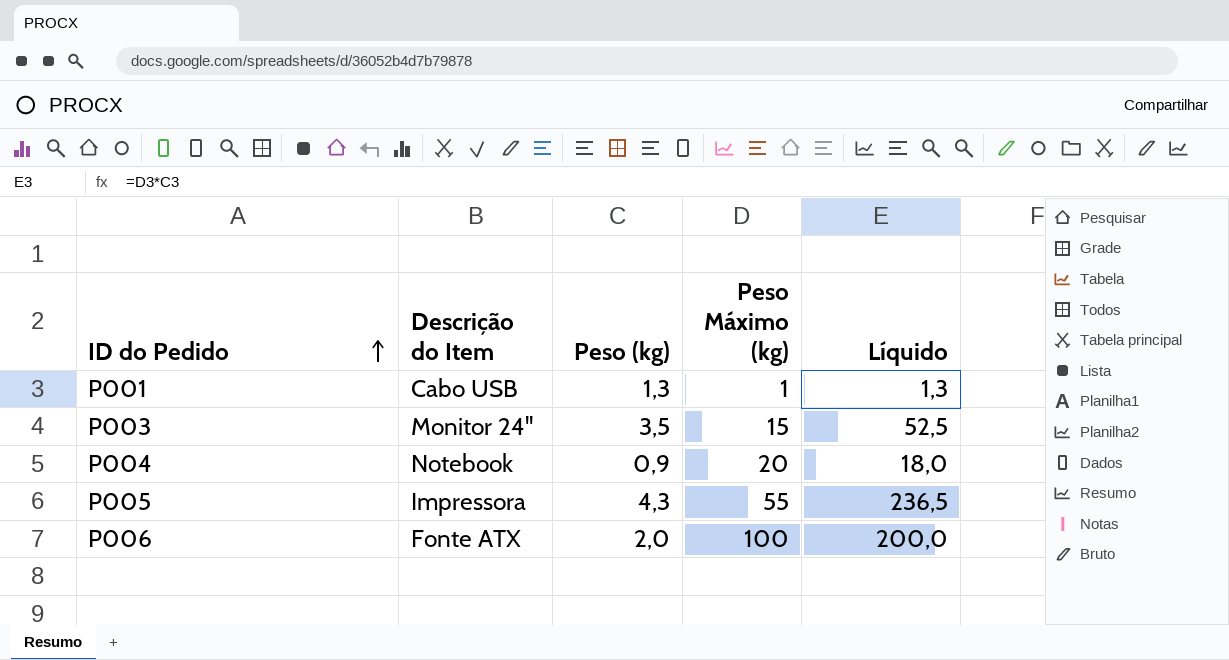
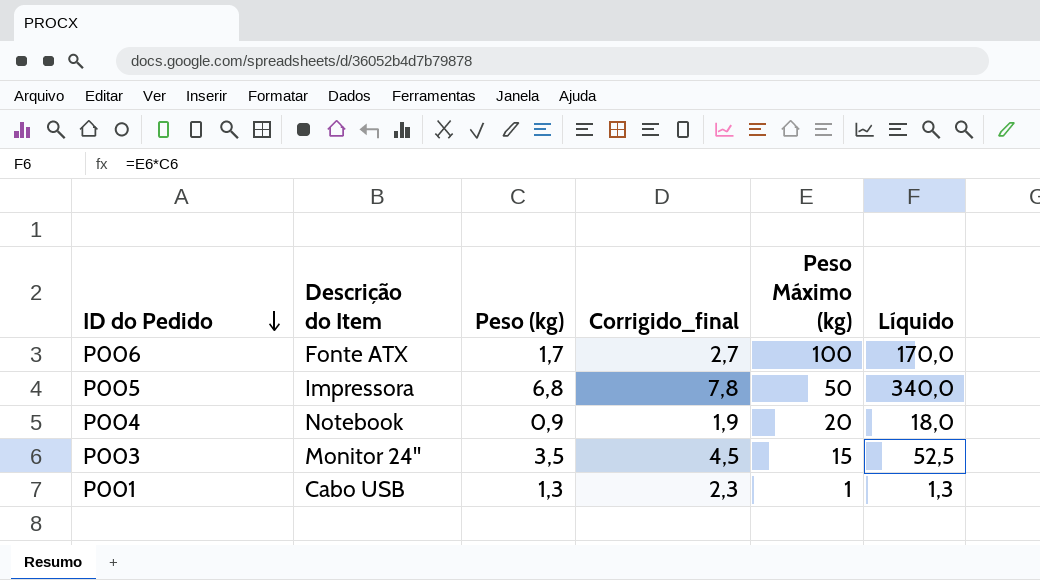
row order: ID do Pedido ascending -> ID do Pedido descending
column Corrigido_final | formula: none -> [Peso (kg)] + 1
P006 | Peso (kg): 2,0 -> 1,7
P006 | Líquido: 200,0 -> 170,0
P005 | Peso (kg): 4,3 -> 6,8
P005 | Peso Máximo (kg): 55 -> 50
P005 | Líquido: 236,5 -> 340,0

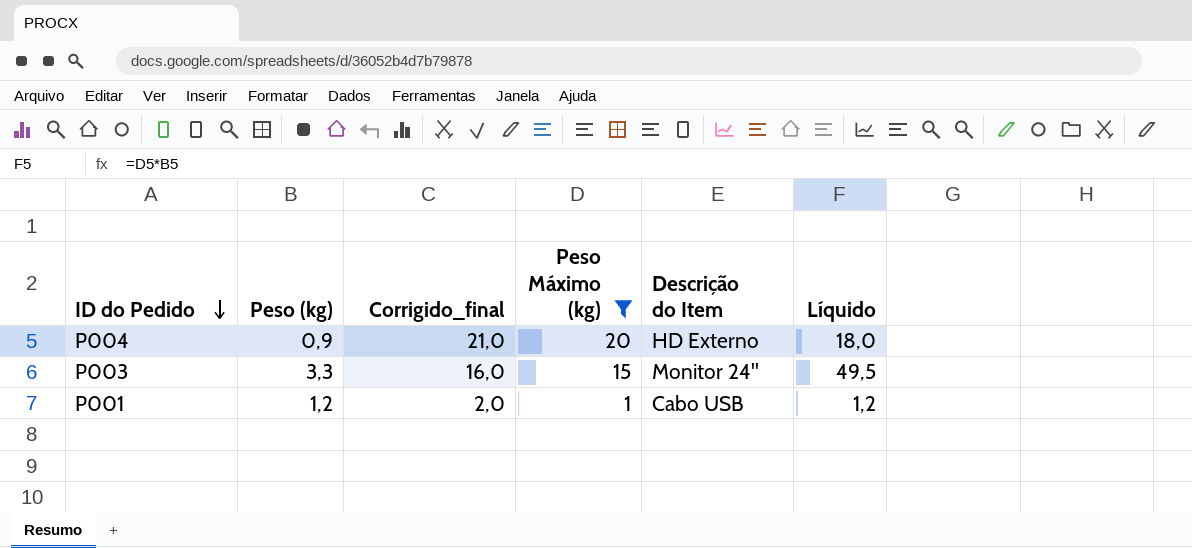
filter: none -> Peso Máximo (kg) <= 20
column Corrigido_final | formula: [Peso (kg)] + 1 -> [Peso Máximo (kg)] + 1
column Descrição do Item | position: 2 -> 5
P004 | Descrição do Item: Notebook -> HD Externo
P003 | Peso (kg): 3,5 -> 3,3
P003 | Líquido: 52,5 -> 49,5
P001 | Peso (kg): 1,3 -> 1,2
P001 | Líquido: 1,3 -> 1,2

